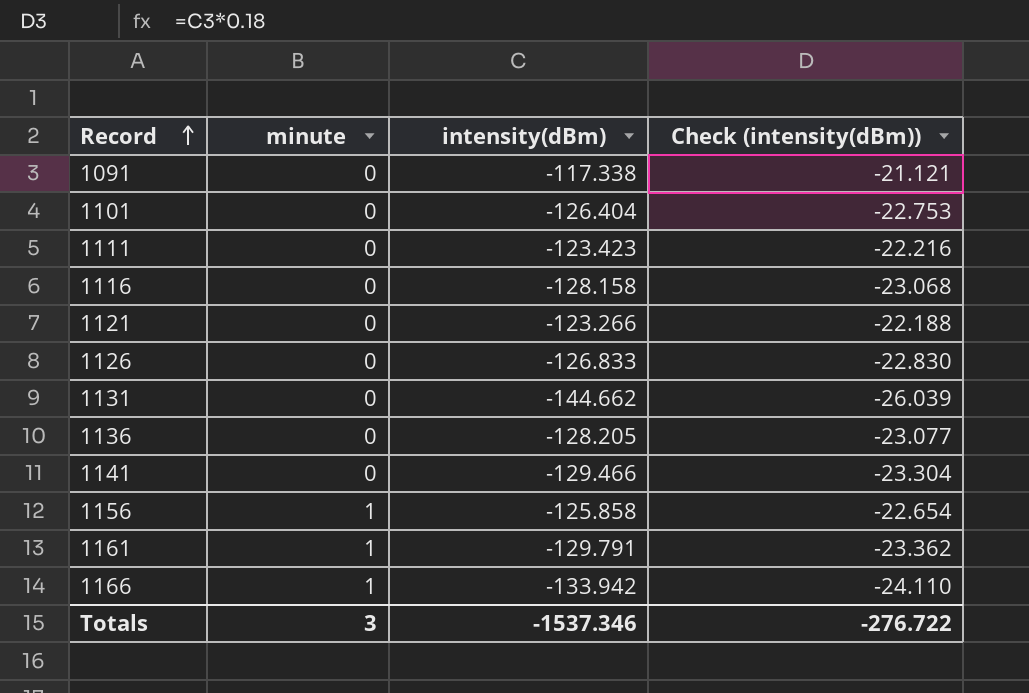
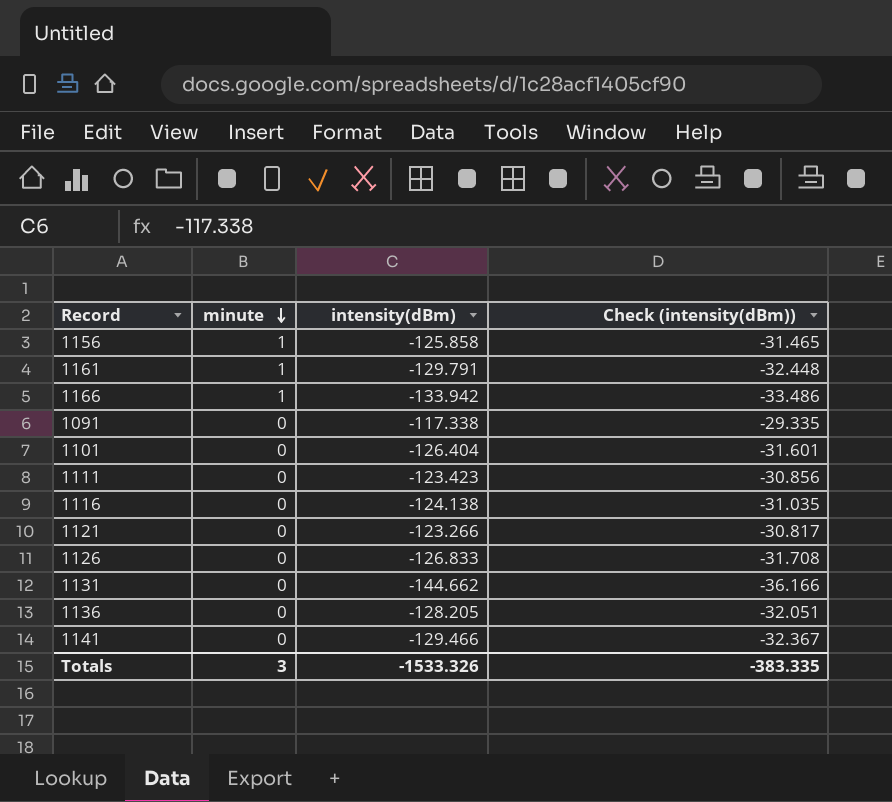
row order: Record ascending -> minute descending
column Check (intensity(dBm)) | formula: [intensity(dBm)] * 0.18 -> [intensity(dBm)] * 0.25
1116 | intensity(dBm): -128.158 -> -124.138
Totals | intensity(dBm): -1537.346 -> -1533.326
Totals | Check (intensity(dBm)): -276.722 -> -383.335

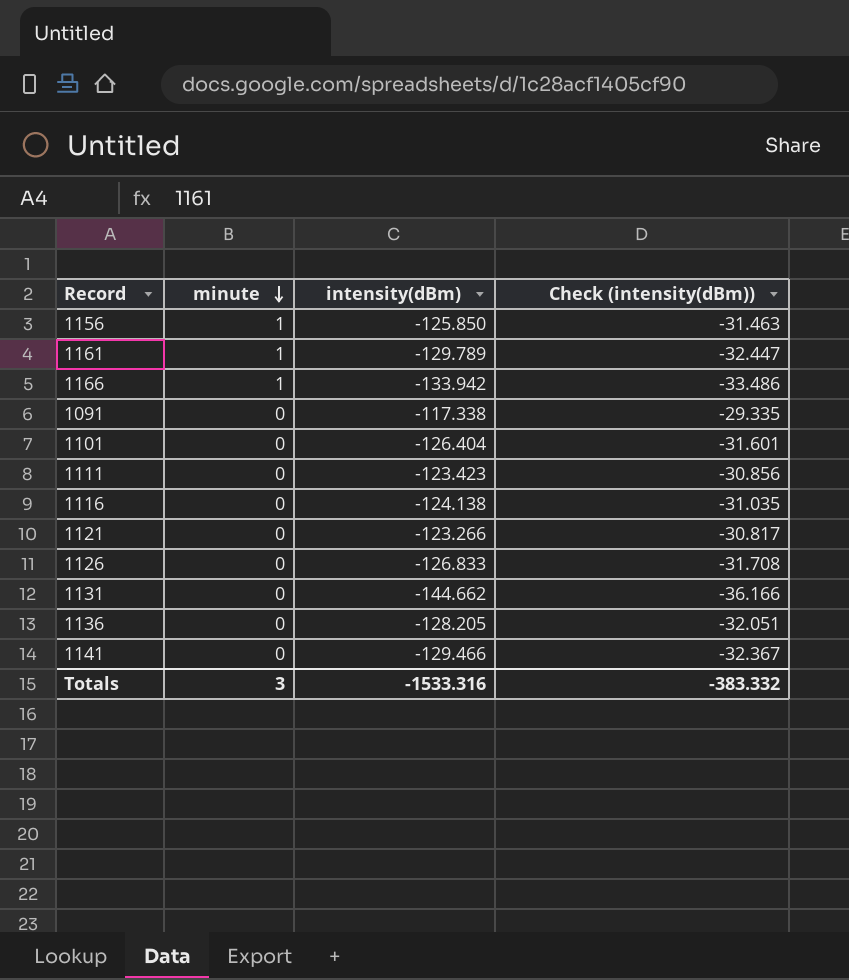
1156 | intensity(dBm): -125.858 -> -125.850
1156 | Check (intensity(dBm)): -31.465 -> -31.463
1161 | intensity(dBm): -129.791 -> -129.789
1161 | Check (intensity(dBm)): -32.448 -> -32.447
Totals | intensity(dBm): -1533.326 -> -1533.316
Totals | Check (intensity(dBm)): -383.335 -> -383.332

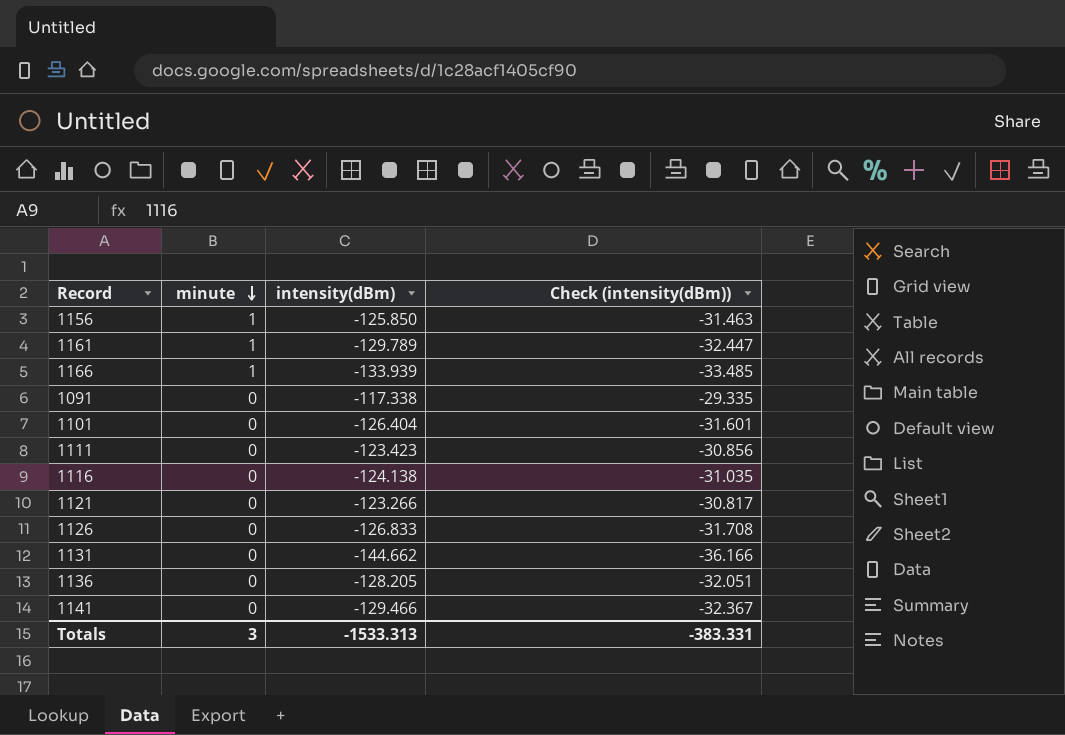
1166 | intensity(dBm): -133.942 -> -133.939
1166 | Check (intensity(dBm)): -33.486 -> -33.485
Totals | intensity(dBm): -1533.316 -> -1533.313
Totals | Check (intensity(dBm)): -383.332 -> -383.331

